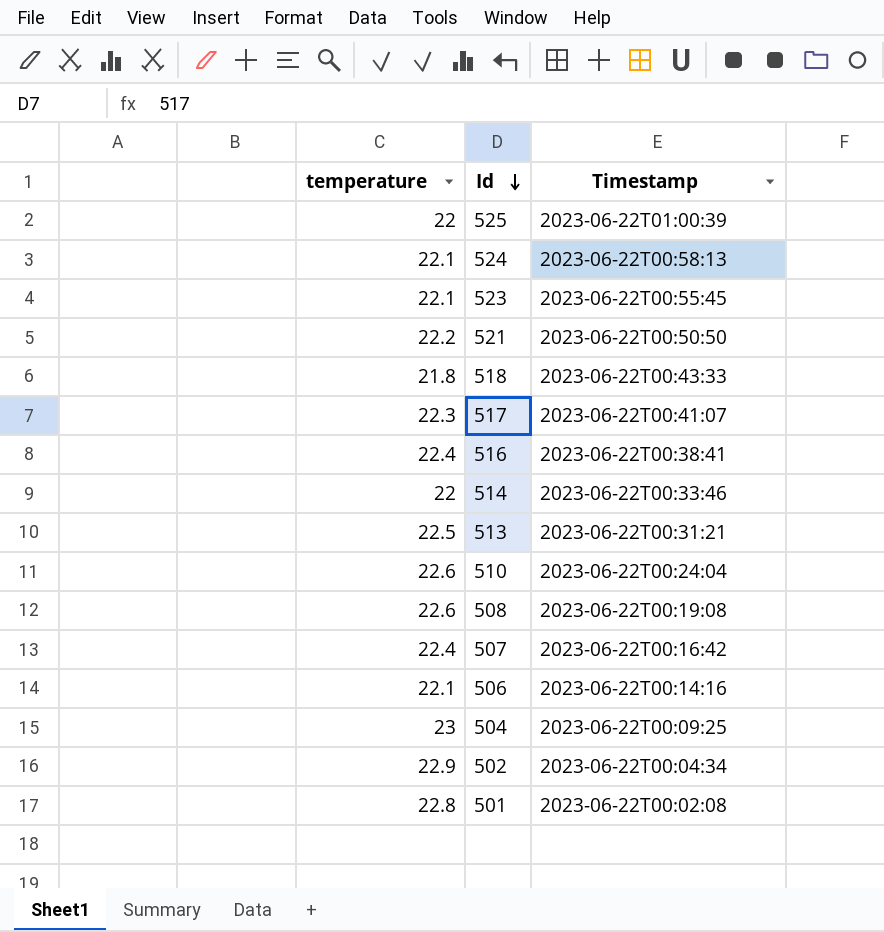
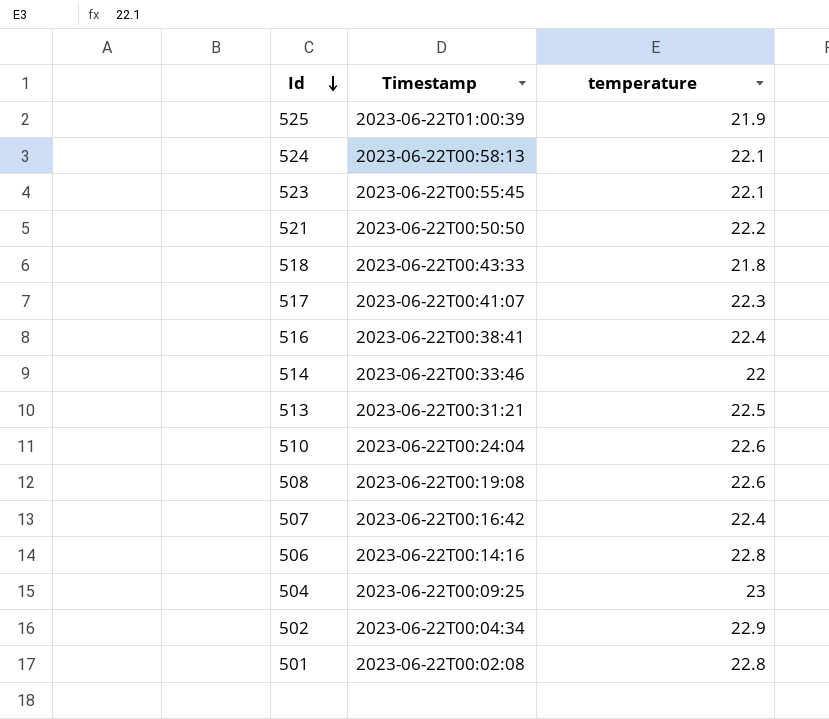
column temperature | position: 1 -> 3
525 | temperature: 22 -> 21.9
506 | temperature: 22.1 -> 22.8

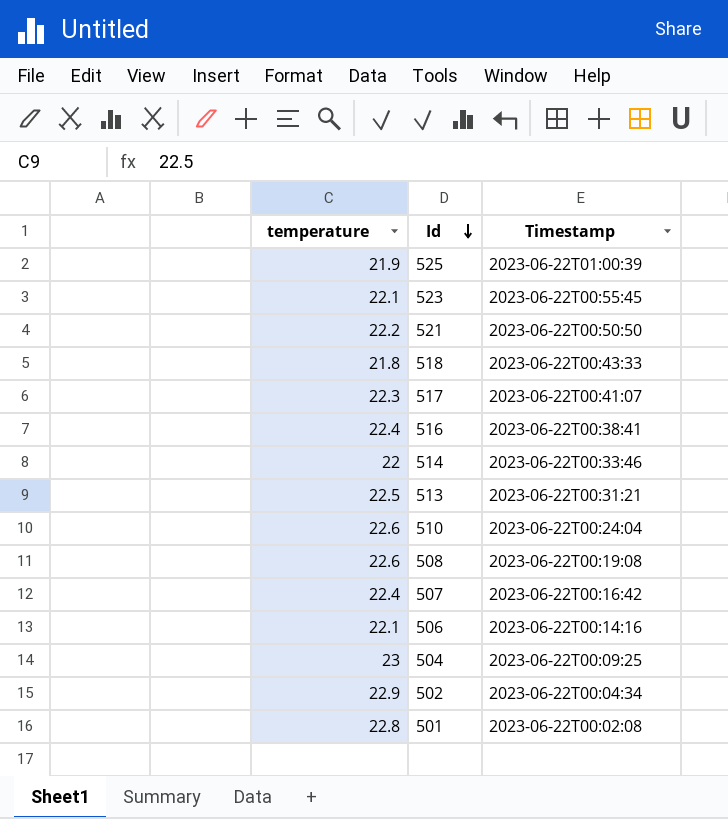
column temperature | position: 3 -> 1
row 524: 2023-06-22T00:58:13 | 22.1 -> none
506 | temperature: 22.8 -> 22.1

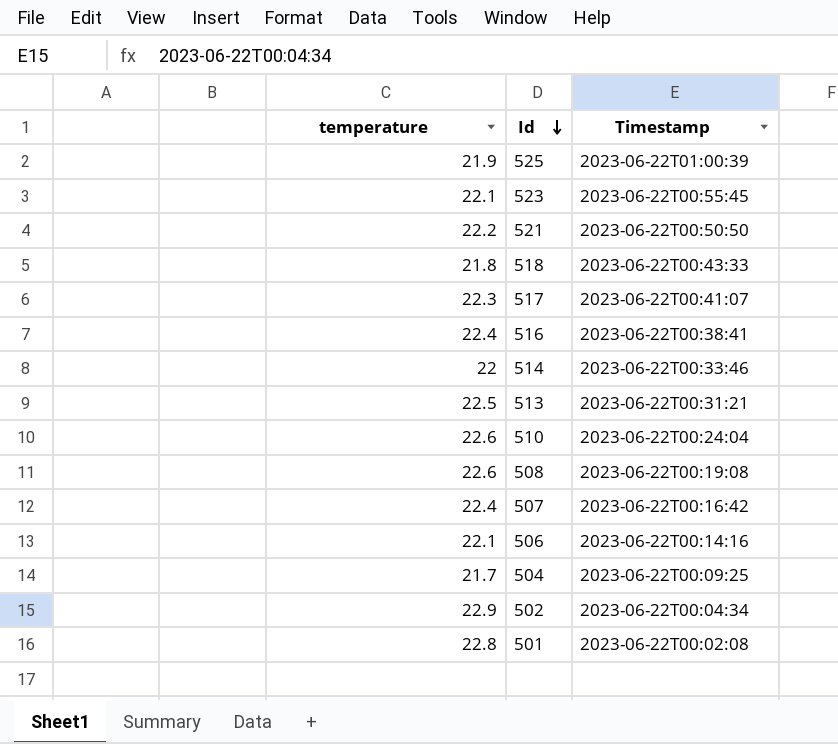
504 | temperature: 23 -> 21.7

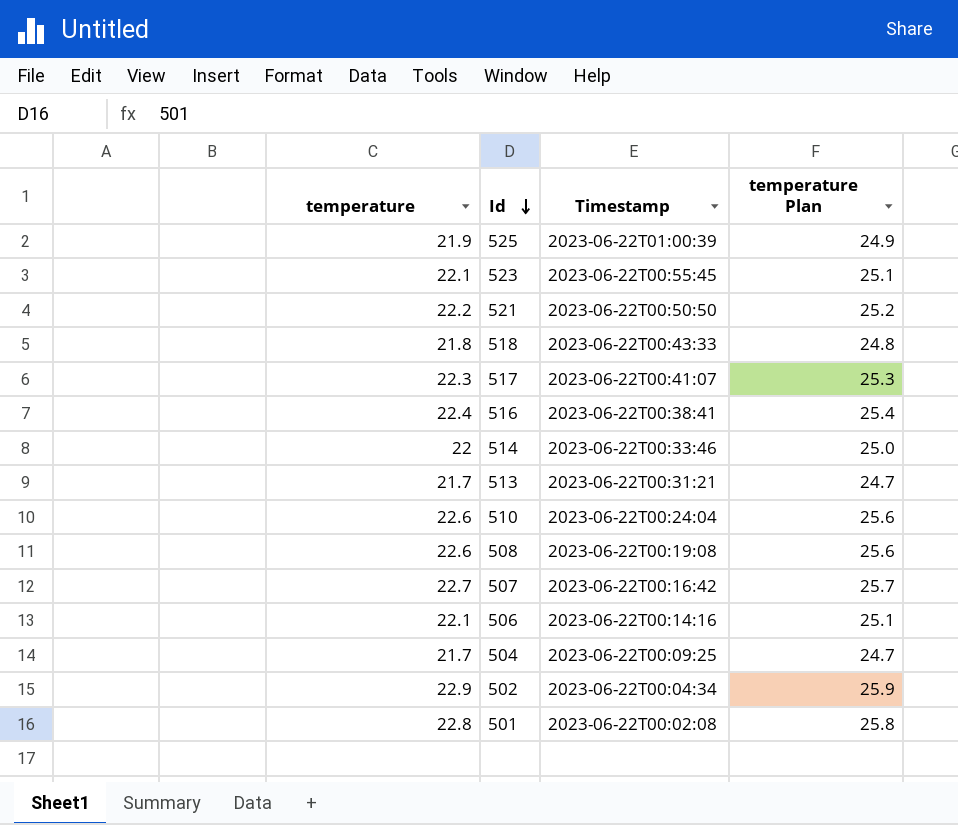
column temperature Plan | formula: none -> [temperature] + 3
513 | temperature: 22.5 -> 21.7
507 | temperature: 22.4 -> 22.7

